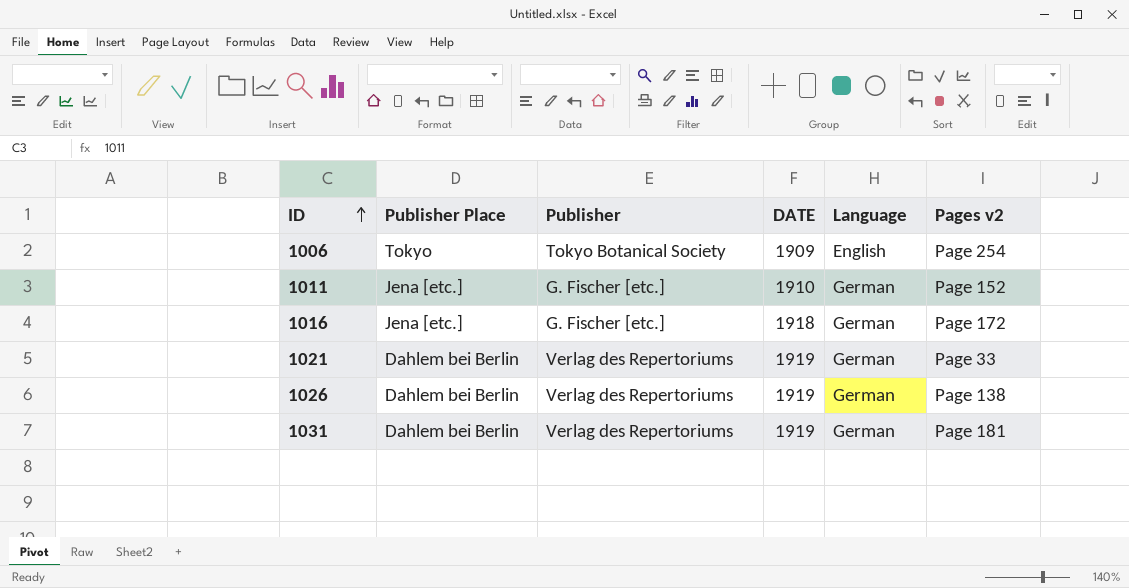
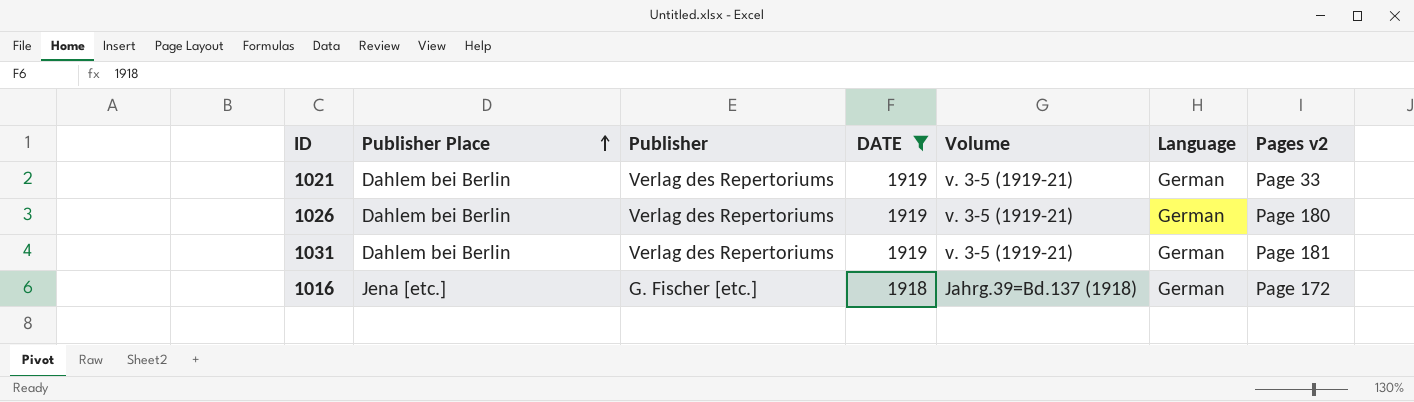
filter: none -> DATE >= 1918
row order: ID ascending -> Publisher Place ascending
column Volume | position: none -> 5
1026 | Pages v2: Page 138 -> Page 180

